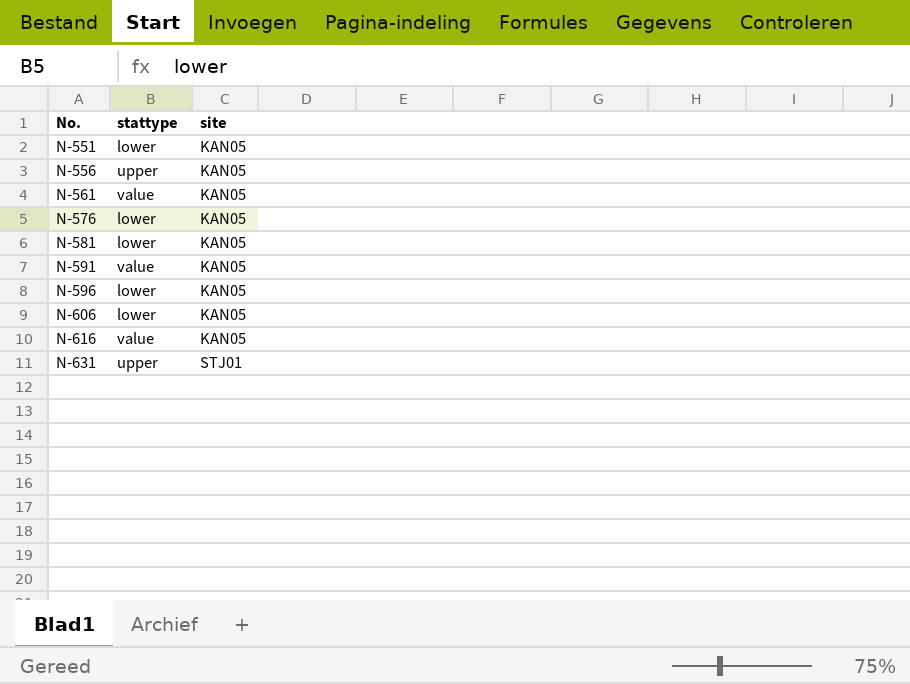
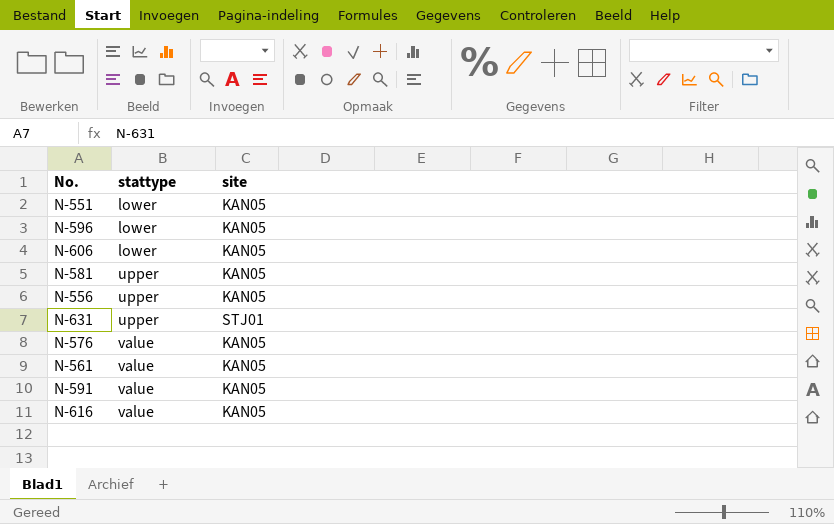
row order: No. ascending -> stattype ascending
N-581 | stattype: lower -> upper
N-576 | stattype: lower -> value

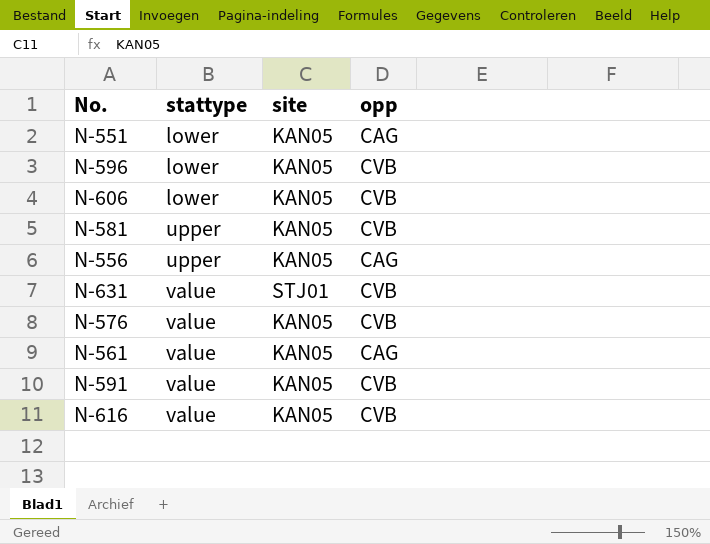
column opp | position: none -> 4
N-631 | stattype: upper -> value

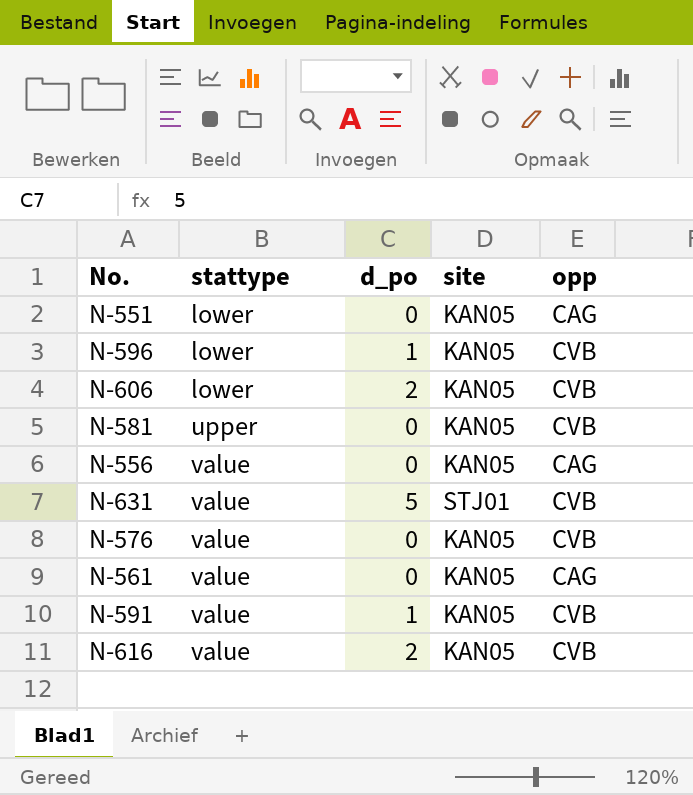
column d_po | position: none -> 3
N-556 | stattype: upper -> value

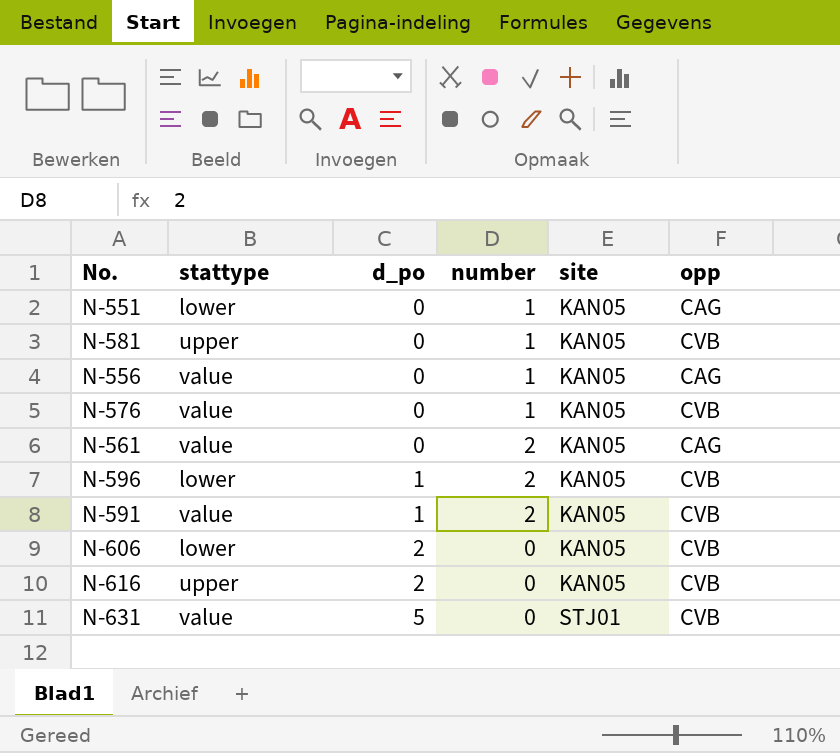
row order: stattype ascending -> d_po ascending
column number | position: none -> 4
N-616 | stattype: value -> upper

